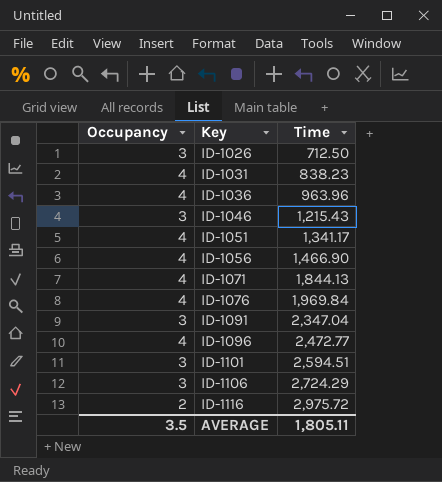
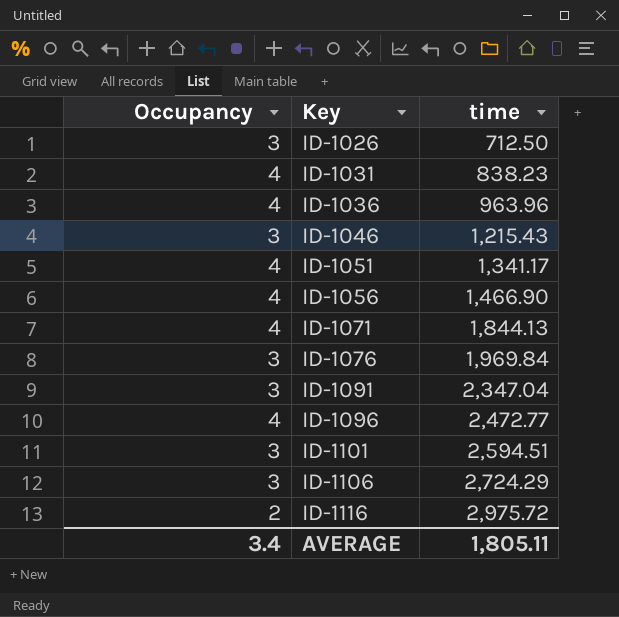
column name: Time -> time
ID-1076 | Occupancy: 4 -> 3
AVERAGE | Occupancy: 3.5 -> 3.4

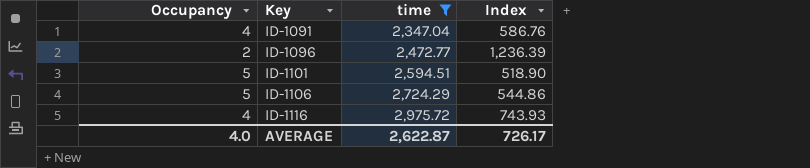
filter: none -> time >= 2,347.04
column Index | formula: none -> [time] / [Occupancy]
ID-1091 | Occupancy: 3 -> 4
ID-1096 | Occupancy: 4 -> 2
ID-1101 | Occupancy: 3 -> 5
ID-1106 | Occupancy: 3 -> 5
ID-1116 | Occupancy: 2 -> 4
AVERAGE | Occupancy: 3.4 -> 4.0
AVERAGE | time: 1,805.11 -> 2,622.87

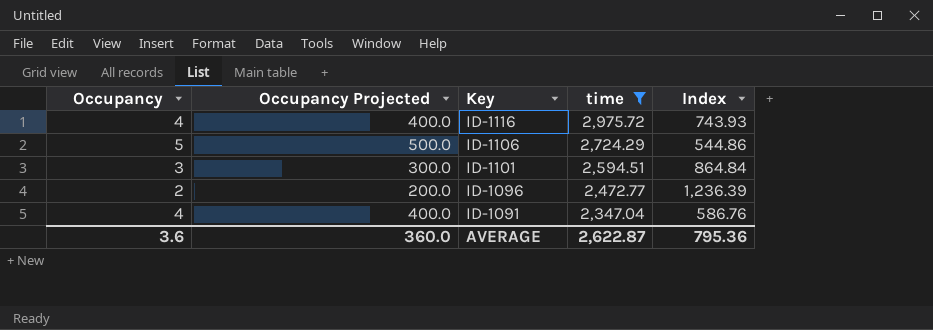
row order: Key ascending -> Key descending
column Occupancy Projected | formula: none -> [Occupancy] * 100
ID-1101 | Occupancy: 5 -> 3
ID-1101 | Index: 518.90 -> 864.84
AVERAGE | Occupancy: 4.0 -> 3.6
AVERAGE | Index: 726.17 -> 795.36

